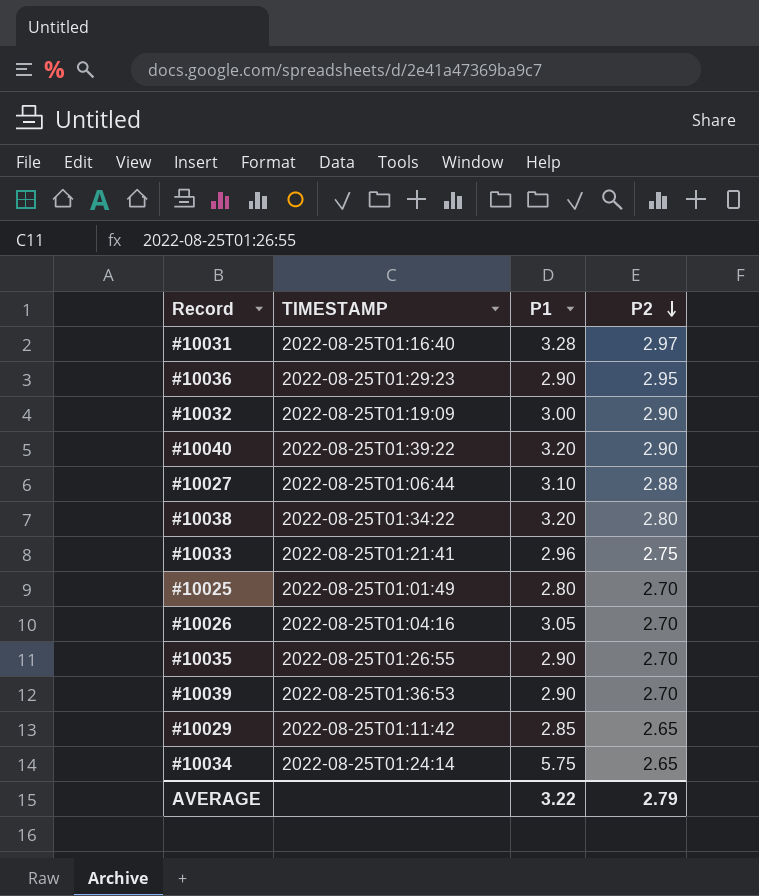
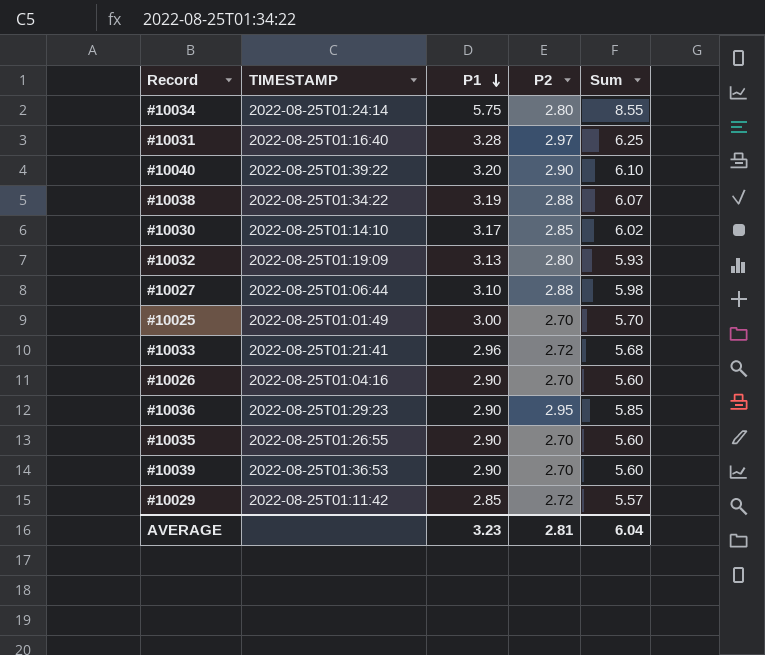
row order: P2 descending -> P1 descending
column Sum | formula: none -> [P1] + [P2]
#10034 | P2: 2.65 -> 2.80
#10038 | P1: 3.20 -> 3.19
#10038 | P2: 2.80 -> 2.88
row #10030: none -> 2022-08-25T01:14:10 | 3.17 | 2.85 | 6.02
#10032 | P1: 3.00 -> 3.13
#10032 | P2: 2.90 -> 2.80
#10025 | P1: 2.80 -> 3.00
#10033 | P2: 2.75 -> 2.72
#10026 | P1: 3.05 -> 2.90
#10029 | P2: 2.65 -> 2.72
AVERAGE | P1: 3.22 -> 3.23
AVERAGE | P2: 2.79 -> 2.81

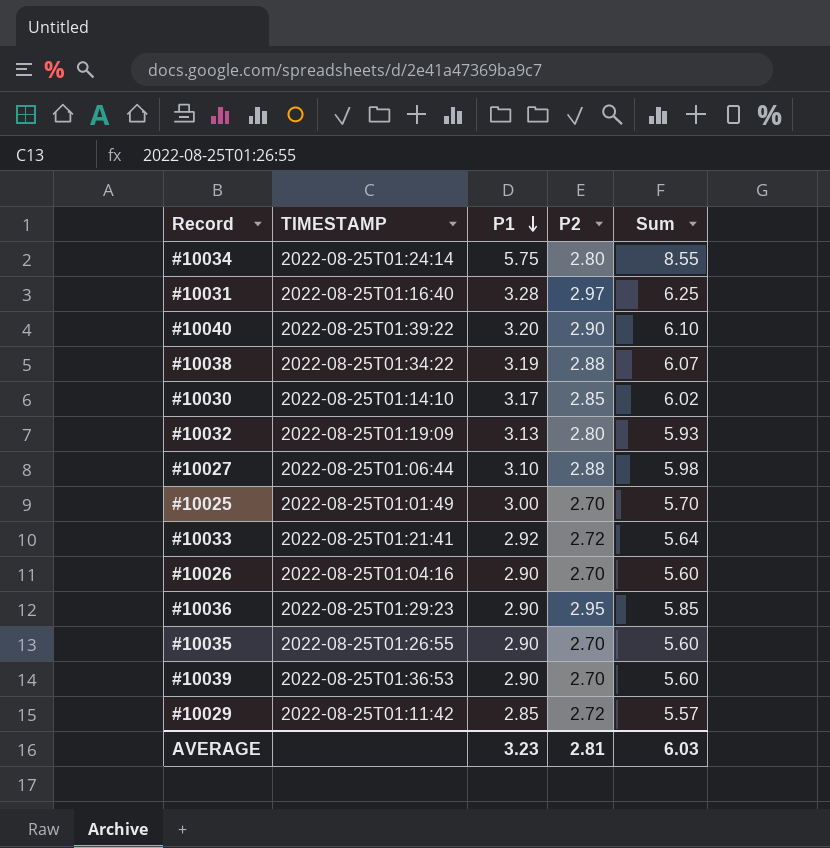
#10033 | P1: 2.96 -> 2.92
#10033 | Sum: 5.68 -> 5.64
AVERAGE | Sum: 6.04 -> 6.03

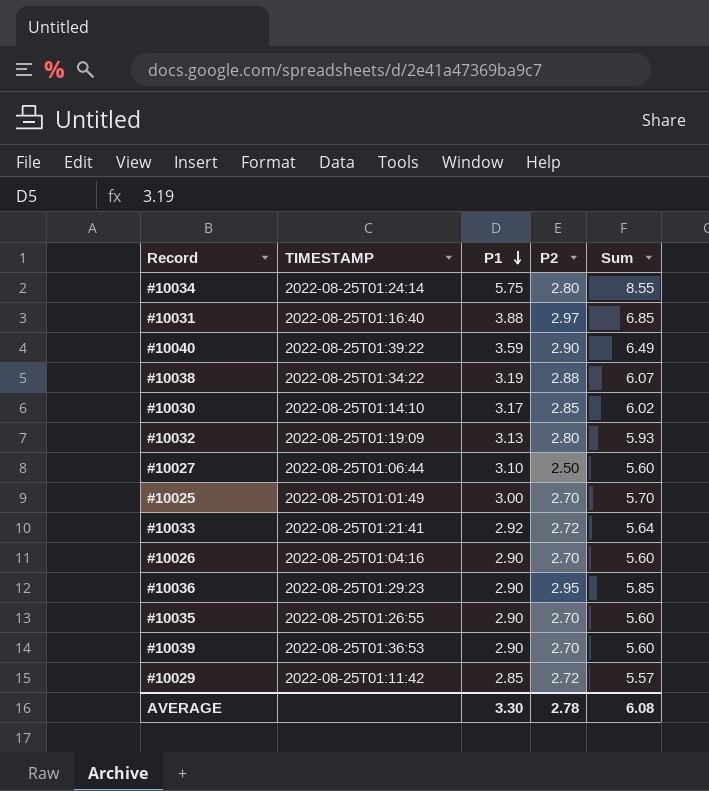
#10031 | P1: 3.28 -> 3.88
#10031 | Sum: 6.25 -> 6.85
#10040 | P1: 3.20 -> 3.59
#10040 | Sum: 6.10 -> 6.49
#10027 | P2: 2.88 -> 2.50
#10027 | Sum: 5.98 -> 5.60
AVERAGE | P1: 3.23 -> 3.30
AVERAGE | P2: 2.81 -> 2.78
AVERAGE | Sum: 6.03 -> 6.08

